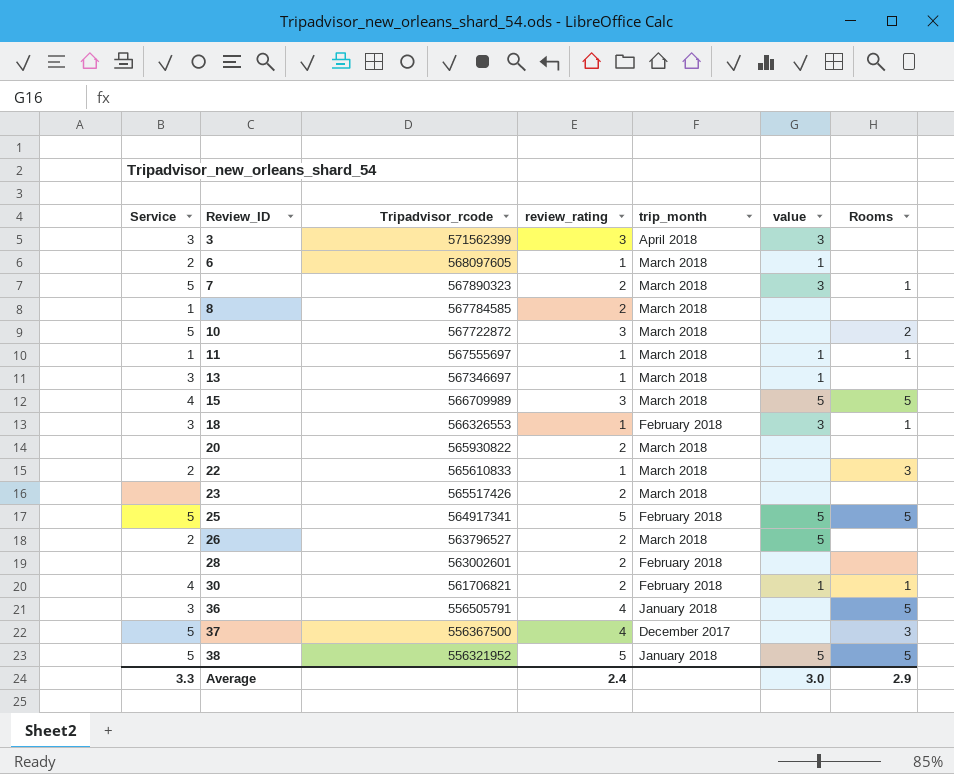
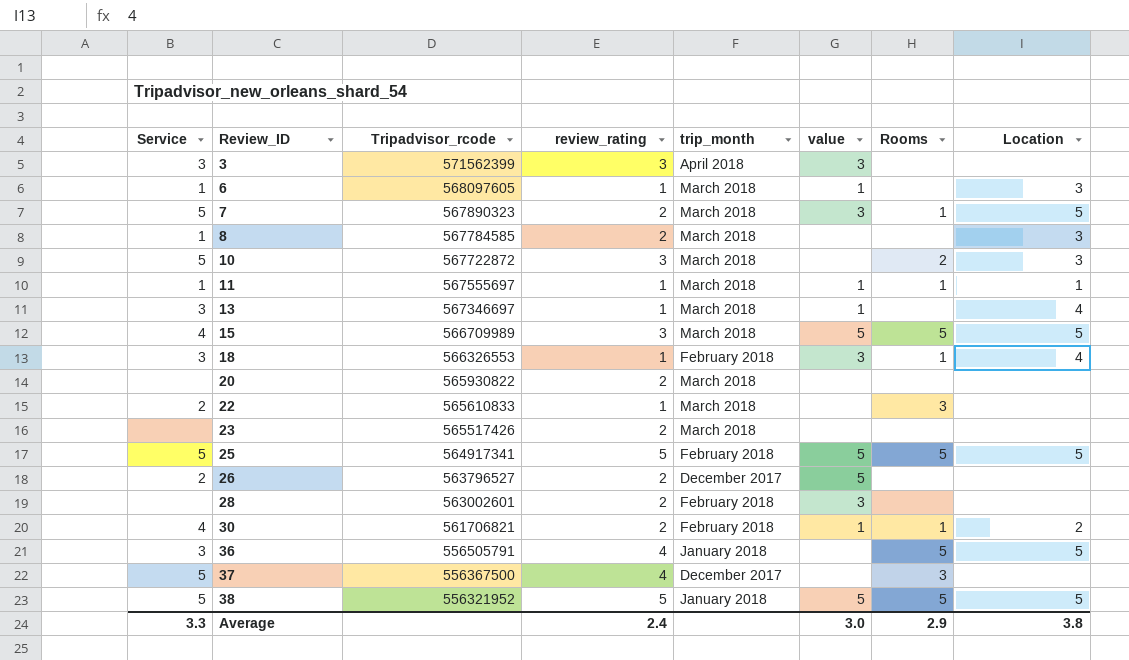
column Location | position: none -> 8
6 | Service: 2 -> 1
26 | trip_month: March 2018 -> December 2017
28 | value: none -> 3

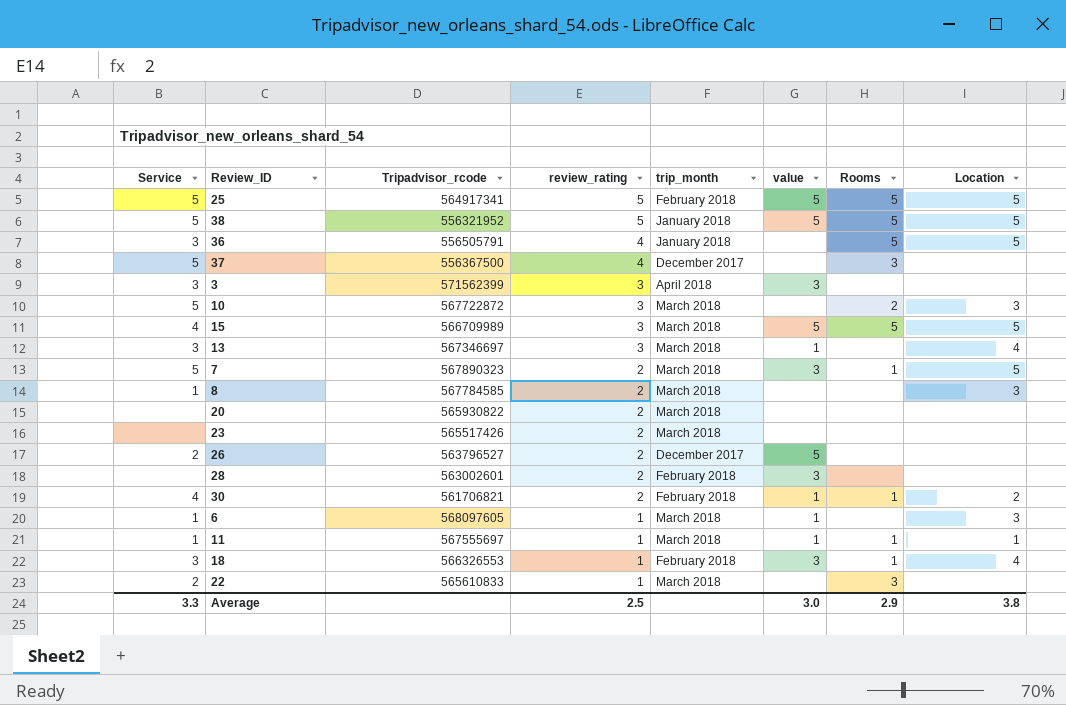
row order: Review_ID ascending -> review_rating descending
13 | review_rating: 1 -> 3
Average | review_rating: 2.4 -> 2.5

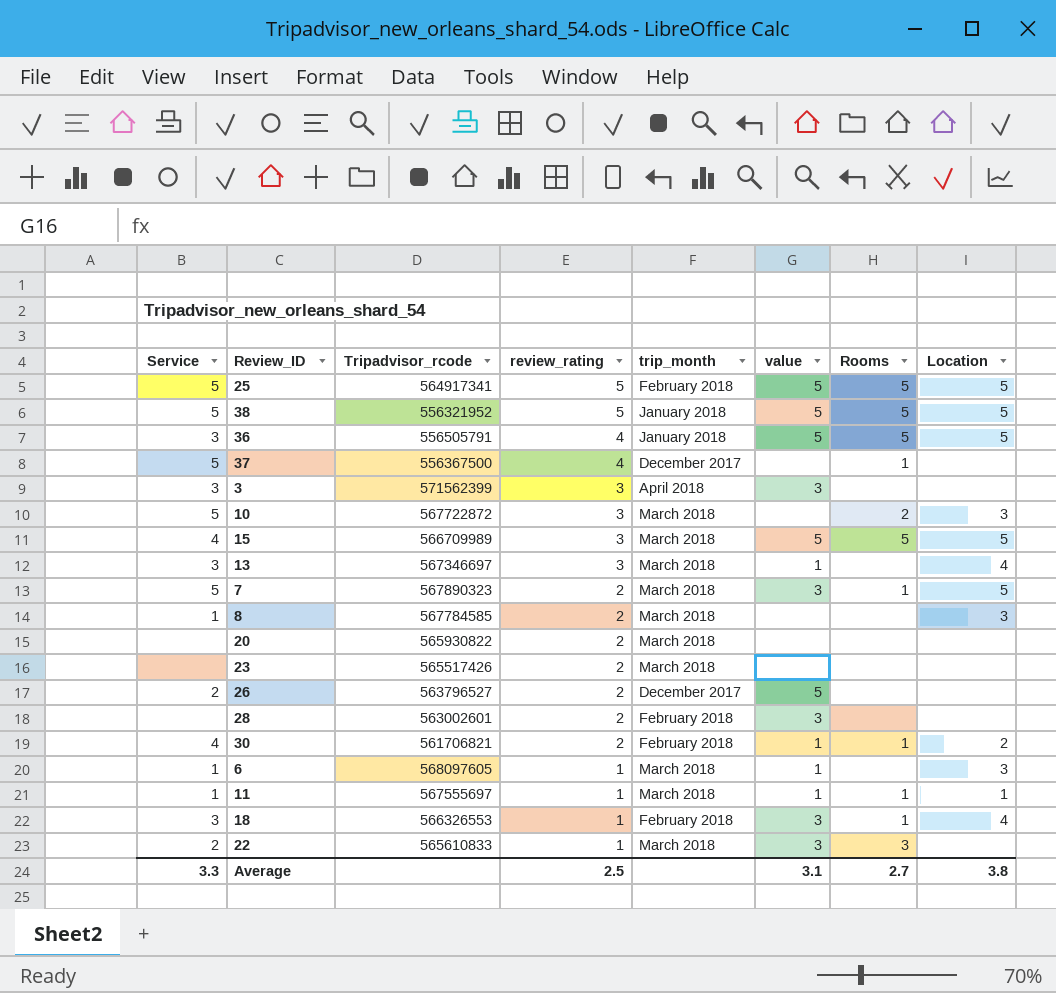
36 | value: none -> 5
37 | Rooms: 3 -> 1
22 | value: none -> 3
Average | value: 3.0 -> 3.1
Average | Rooms: 2.9 -> 2.7

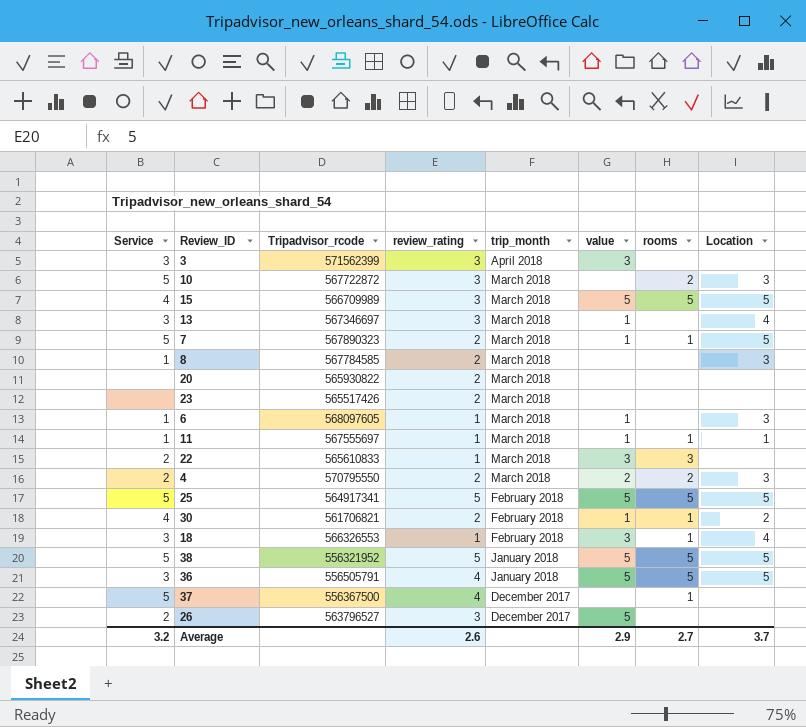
row order: review_rating descending -> trip_month descending
column name: Rooms -> rooms
row 28: none | 563002601 | 2 | February 2018 | 3 | none | none -> none
7 | value: 3 -> 1
row 4: none -> 2 | 570795550 | 2 | March 2018 | 2 | 2 | 3
26 | review_rating: 2 -> 3
Average | Service: 3.3 -> 3.2
Average | review_rating: 2.5 -> 2.6
Average | value: 3.1 -> 2.9
Average | Location: 3.8 -> 3.7

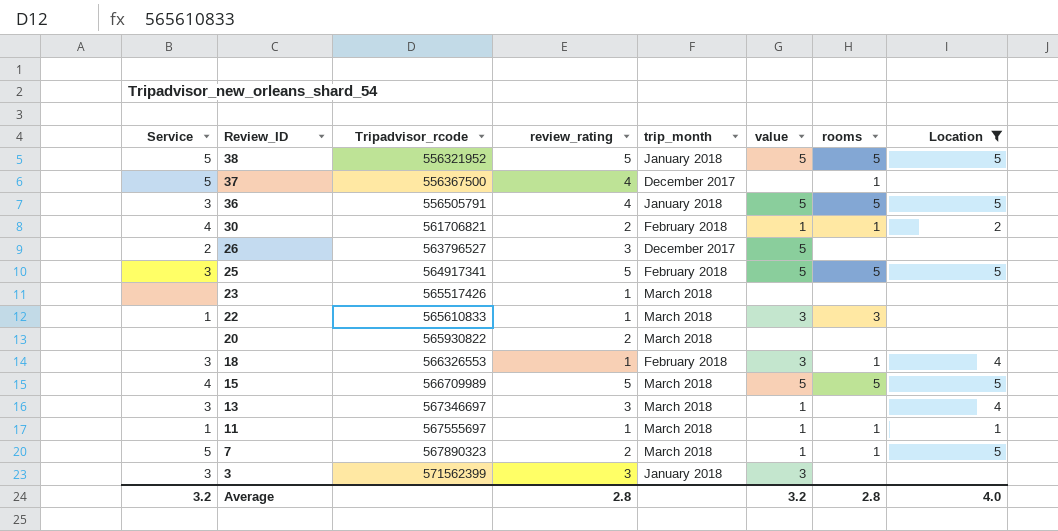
filter: none -> Location != 3
row order: trip_month descending -> Review_ID descending
25 | Service: 5 -> 3
23 | review_rating: 2 -> 1
22 | Service: 2 -> 1
15 | review_rating: 3 -> 5
3 | trip_month: April 2018 -> January 2018
Average | review_rating: 2.6 -> 2.8
Average | value: 2.9 -> 3.2
Average | rooms: 2.7 -> 2.8
Average | Location: 3.7 -> 4.0

